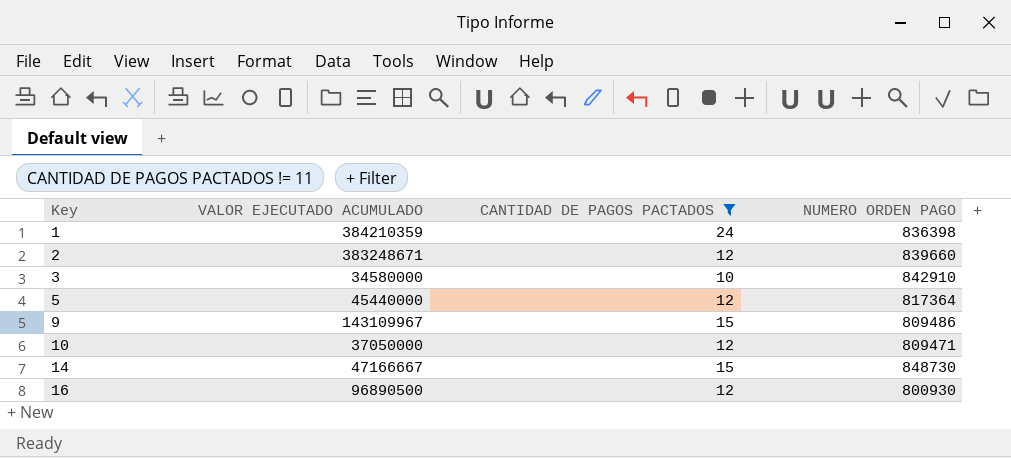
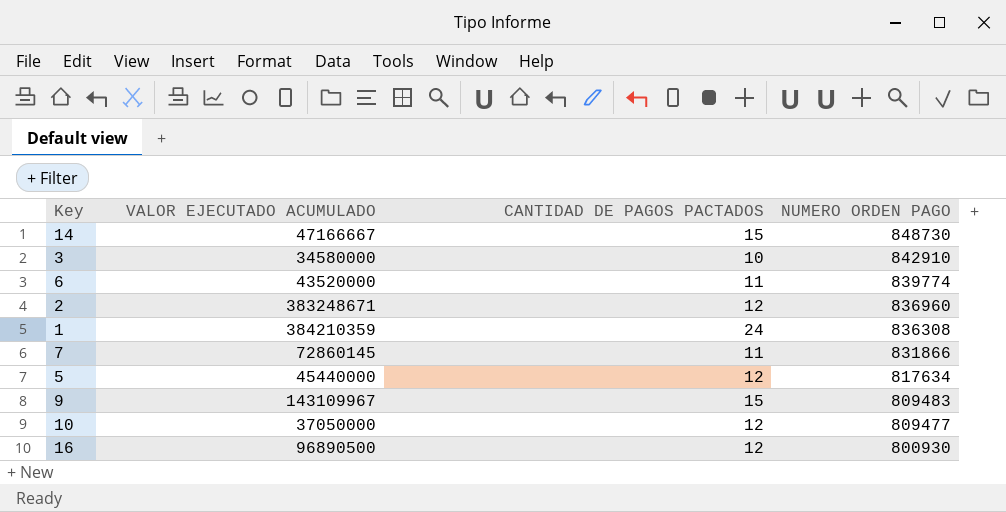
filter: CANTIDAD DE PAGOS PACTADOS != 11 -> none
row order: Key ascending -> NUMERO ORDEN PAGO descending
2 | NUMERO ORDEN PAGO: 839660 -> 836960
1 | NUMERO ORDEN PAGO: 836398 -> 836308
5 | NUMERO ORDEN PAGO: 817364 -> 817634
9 | NUMERO ORDEN PAGO: 809486 -> 809483
10 | NUMERO ORDEN PAGO: 809471 -> 809477

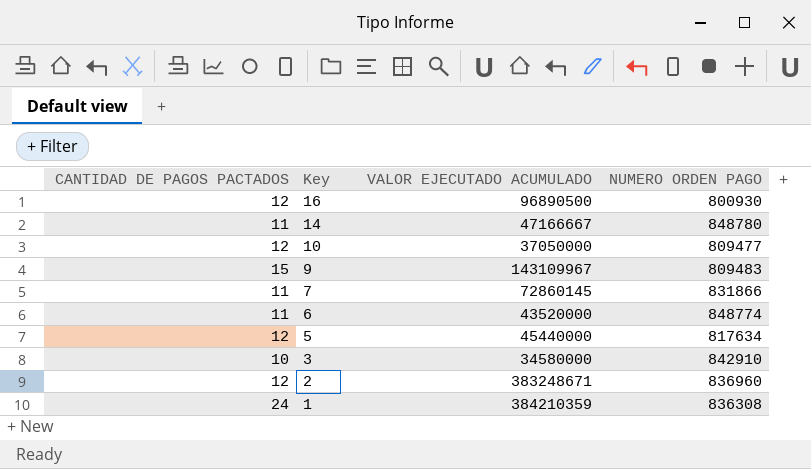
row order: NUMERO ORDEN PAGO descending -> Key descending
column CANTIDAD DE PAGOS PACTADOS | position: 3 -> 1
14 | CANTIDAD DE PAGOS PACTADOS: 15 -> 11
14 | NUMERO ORDEN PAGO: 848730 -> 848780
6 | NUMERO ORDEN PAGO: 839774 -> 848774

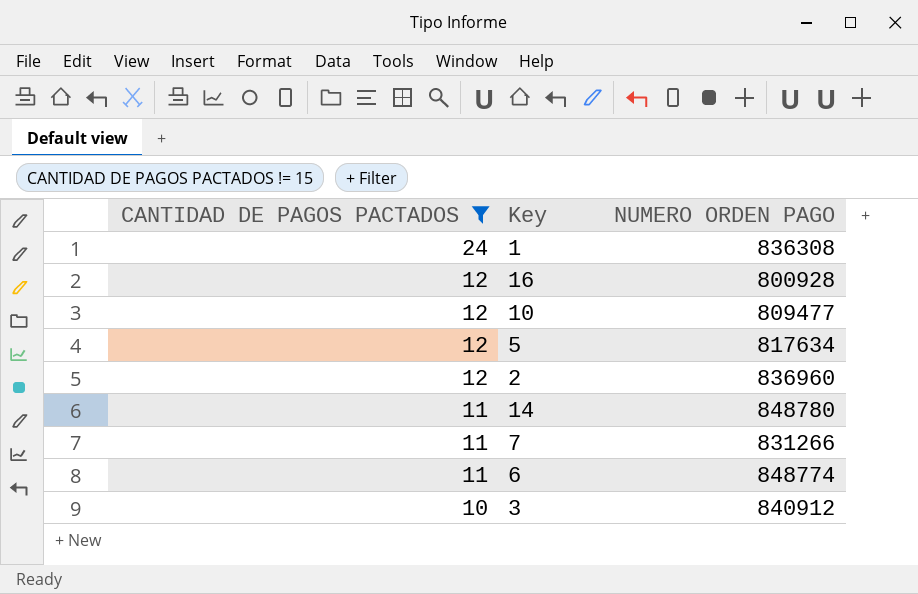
filter: none -> CANTIDAD DE PAGOS PACTADOS != 15
row order: Key descending -> CANTIDAD DE PAGOS PACTADOS descending
column VALOR EJECUTADO ACUMULADO | position: 3 -> none
16 | NUMERO ORDEN PAGO: 800930 -> 800928
7 | NUMERO ORDEN PAGO: 831866 -> 831266
3 | NUMERO ORDEN PAGO: 842910 -> 840912

